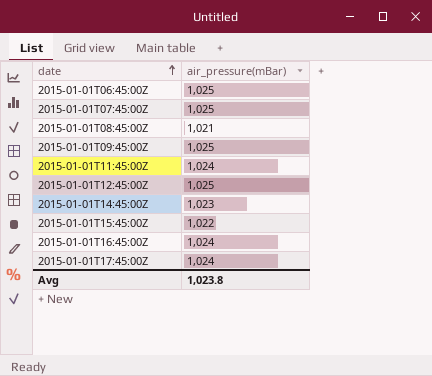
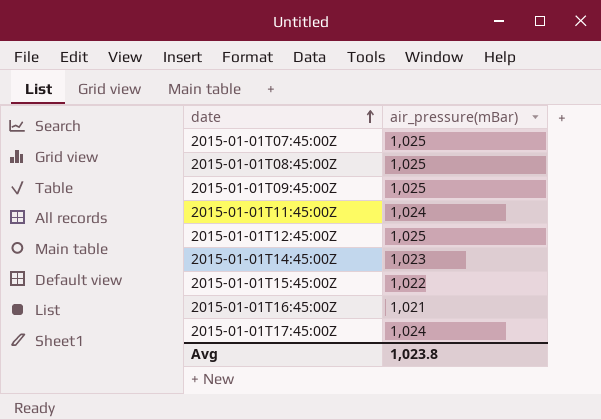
row 2015-01-01T06:45:00Z: 1,025 -> none
2015-01-01T08:45:00Z | air_pressure(mBar): 1,021 -> 1,025
2015-01-01T16:45:00Z | air_pressure(mBar): 1,024 -> 1,021

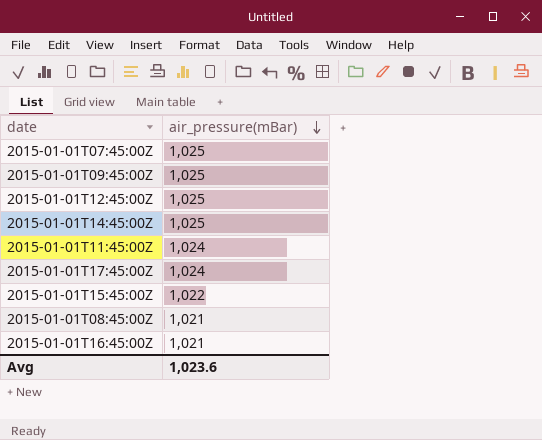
row order: date ascending -> air_pressure(mBar) descending
2015-01-01T14:45:00Z | air_pressure(mBar): 1,023 -> 1,025
2015-01-01T08:45:00Z | air_pressure(mBar): 1,025 -> 1,021
Avg | air_pressure(mBar): 1,023.8 -> 1,023.6

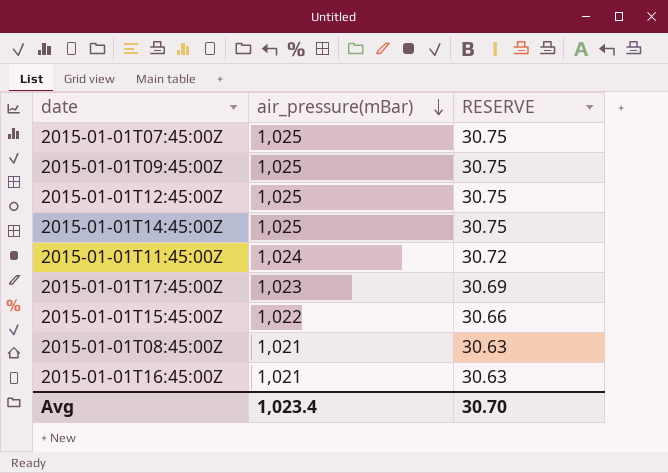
column RESERVE | formula: none -> [air_pressure(mBar)] * 0.03
2015-01-01T17:45:00Z | air_pressure(mBar): 1,024 -> 1,023
Avg | air_pressure(mBar): 1,023.6 -> 1,023.4

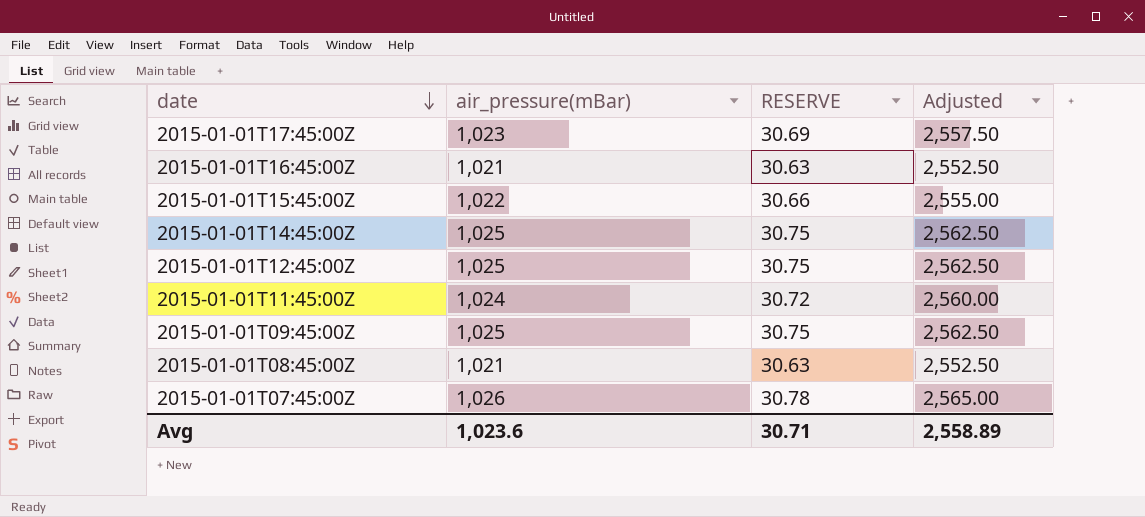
row order: air_pressure(mBar) descending -> date descending
column Adjusted | formula: none -> [air_pressure(mBar)] * 2.5
2015-01-01T07:45:00Z | air_pressure(mBar): 1,025 -> 1,026
2015-01-01T07:45:00Z | RESERVE: 30.75 -> 30.78
Avg | air_pressure(mBar): 1,023.4 -> 1,023.6
Avg | RESERVE: 30.70 -> 30.71

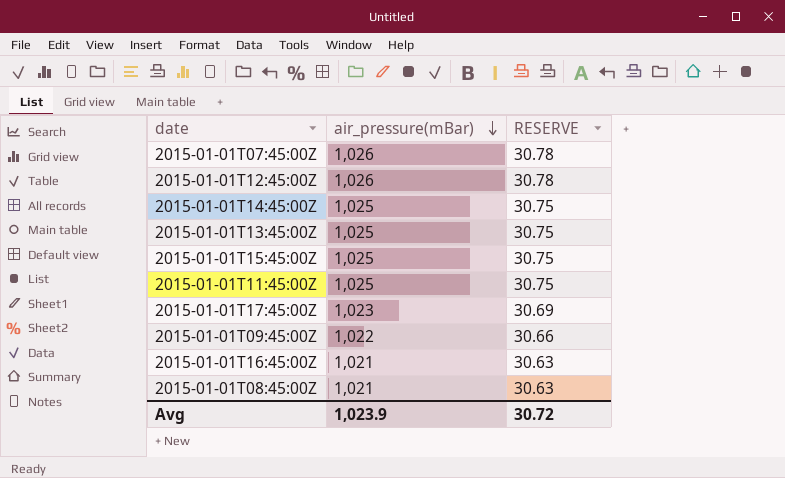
row order: date descending -> air_pressure(mBar) descending
column Adjusted | formula: [air_pressure(mBar)] * 2.5 -> none
2015-01-01T12:45:00Z | air_pressure(mBar): 1,025 -> 1,026
2015-01-01T12:45:00Z | RESERVE: 30.75 -> 30.78
row 2015-01-01T13:45:00Z: none -> 1,025 | 30.75
2015-01-01T15:45:00Z | air_pressure(mBar): 1,022 -> 1,025
2015-01-01T15:45:00Z | RESERVE: 30.66 -> 30.75
2015-01-01T11:45:00Z | air_pressure(mBar): 1,024 -> 1,025
2015-01-01T11:45:00Z | RESERVE: 30.72 -> 30.75
2015-01-01T09:45:00Z | air_pressure(mBar): 1,025 -> 1,022
2015-01-01T09:45:00Z | RESERVE: 30.75 -> 30.66
Avg | air_pressure(mBar): 1,023.6 -> 1,023.9
Avg | RESERVE: 30.71 -> 30.72

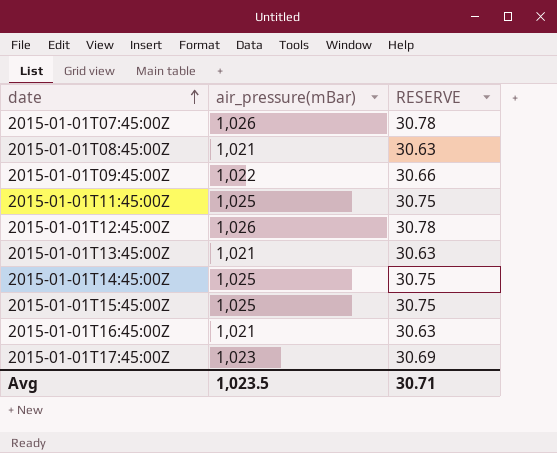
row order: air_pressure(mBar) descending -> date ascending
2015-01-01T13:45:00Z | air_pressure(mBar): 1,025 -> 1,021
2015-01-01T13:45:00Z | RESERVE: 30.75 -> 30.63
Avg | air_pressure(mBar): 1,023.9 -> 1,023.5
Avg | RESERVE: 30.72 -> 30.71

